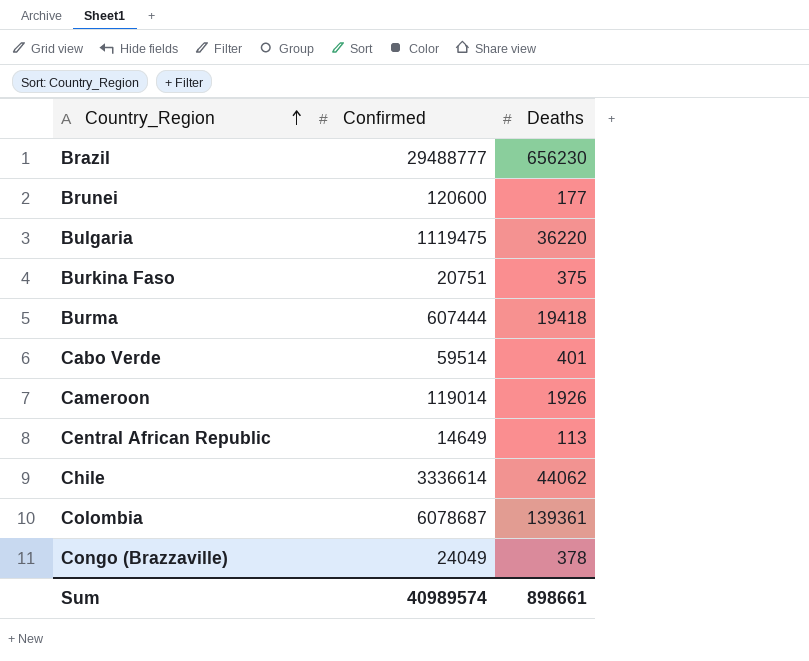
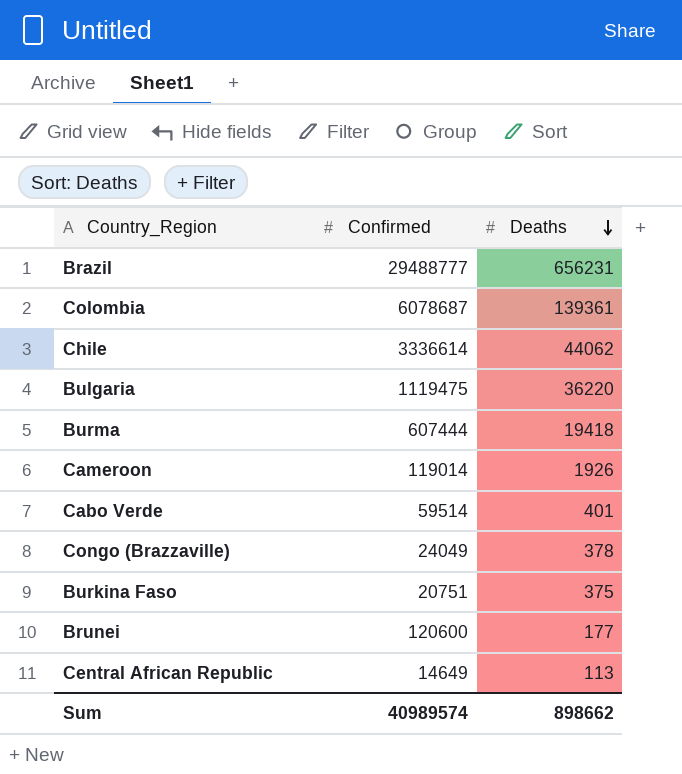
row order: Country_Region ascending -> Deaths descending
Brazil | Deaths: 656230 -> 656231
Sum | Deaths: 898661 -> 898662

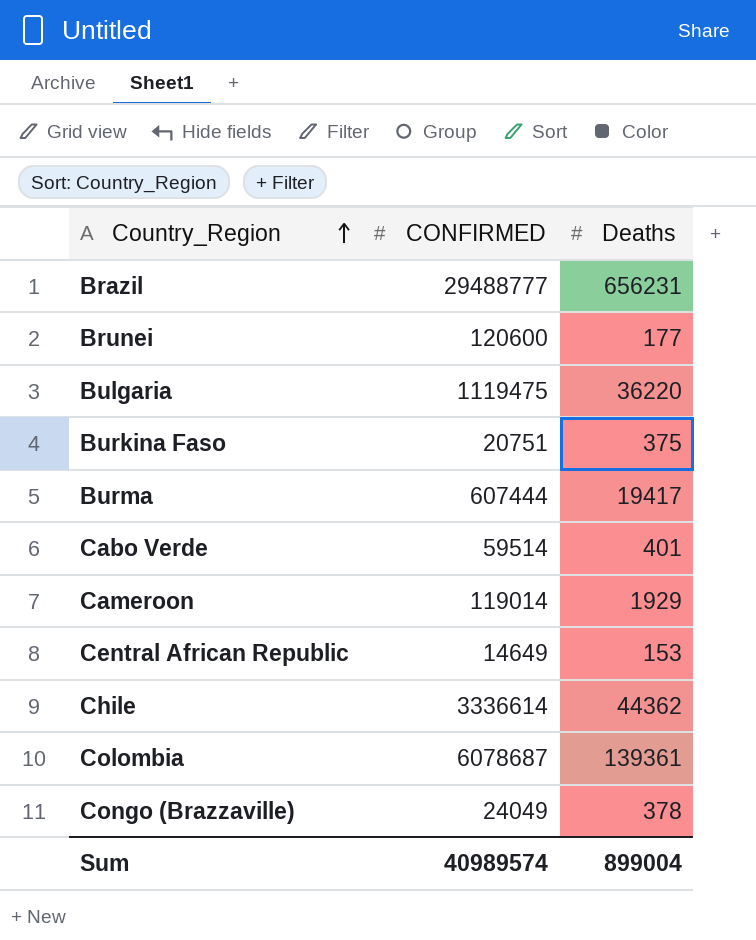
row order: Deaths descending -> Country_Region ascending
column name: Confirmed -> CONFIRMED
Burma | Deaths: 19418 -> 19417
Cameroon | Deaths: 1926 -> 1929
Central African Republic | Deaths: 113 -> 153
Chile | Deaths: 44062 -> 44362
Sum | Deaths: 898662 -> 899004

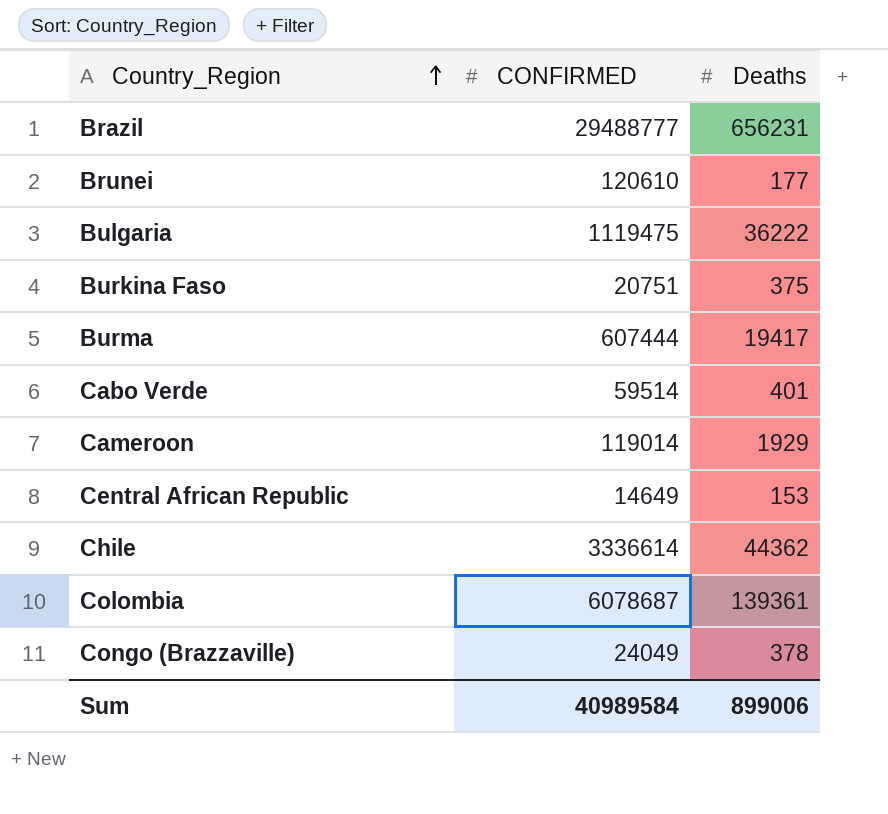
Brunei | CONFIRMED: 120600 -> 120610
Bulgaria | Deaths: 36220 -> 36222
Sum | CONFIRMED: 40989574 -> 40989584
Sum | Deaths: 899004 -> 899006

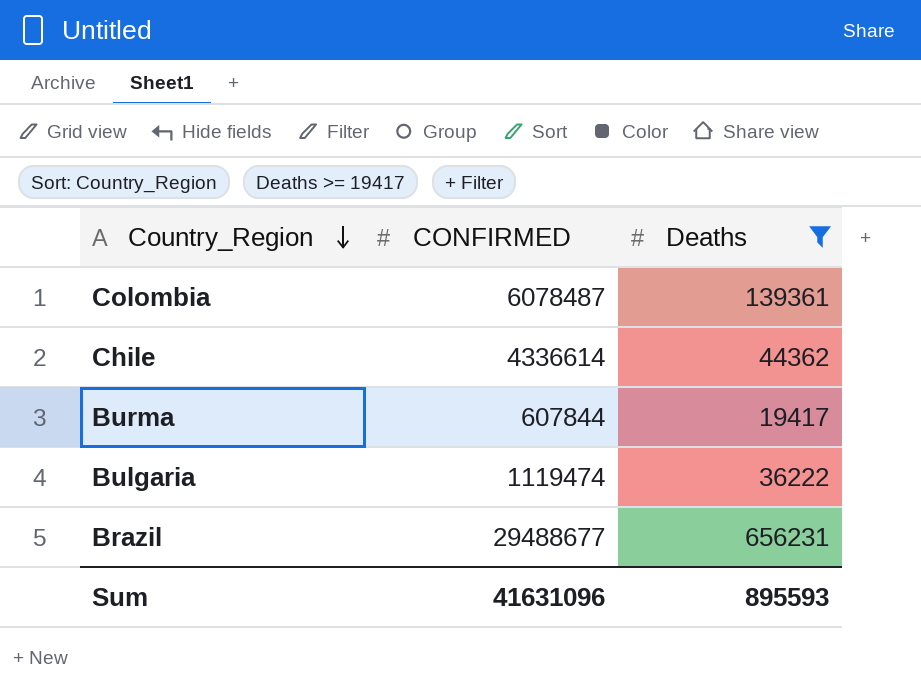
filter: none -> Deaths >= 19417
row order: Country_Region ascending -> Country_Region descending
Colombia | CONFIRMED: 6078687 -> 6078487
Chile | CONFIRMED: 3336614 -> 4336614
Burma | CONFIRMED: 607444 -> 607844
Bulgaria | CONFIRMED: 1119475 -> 1119474
Brazil | CONFIRMED: 29488777 -> 29488677
Sum | CONFIRMED: 40989584 -> 41631096
Sum | Deaths: 899006 -> 895593

